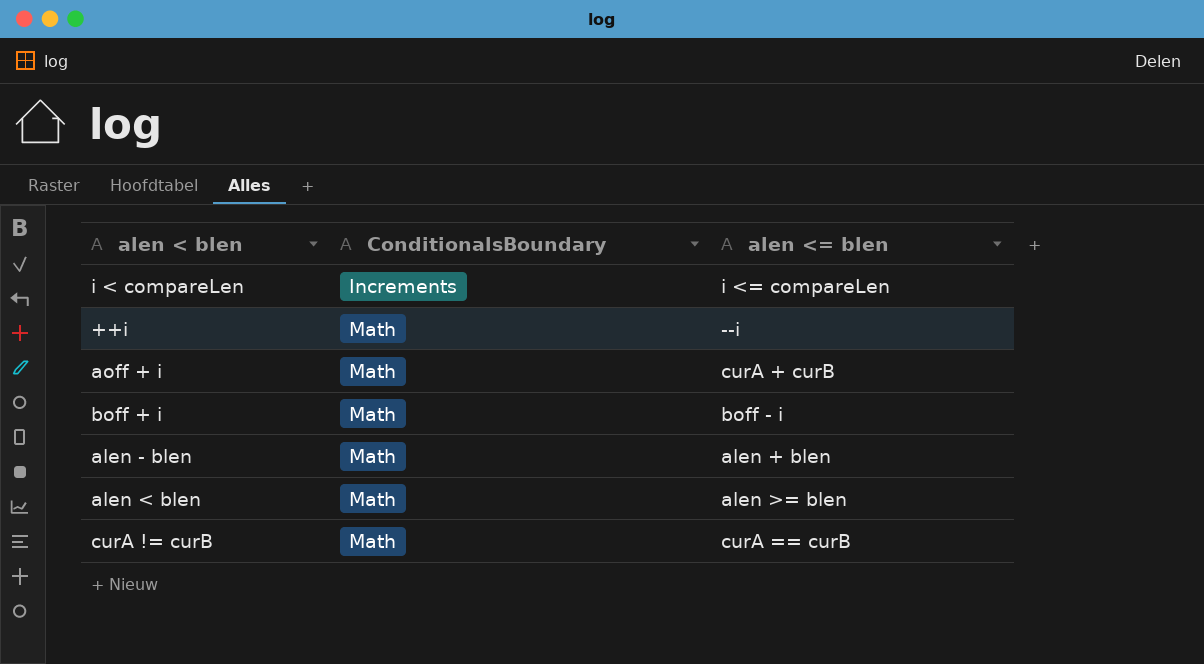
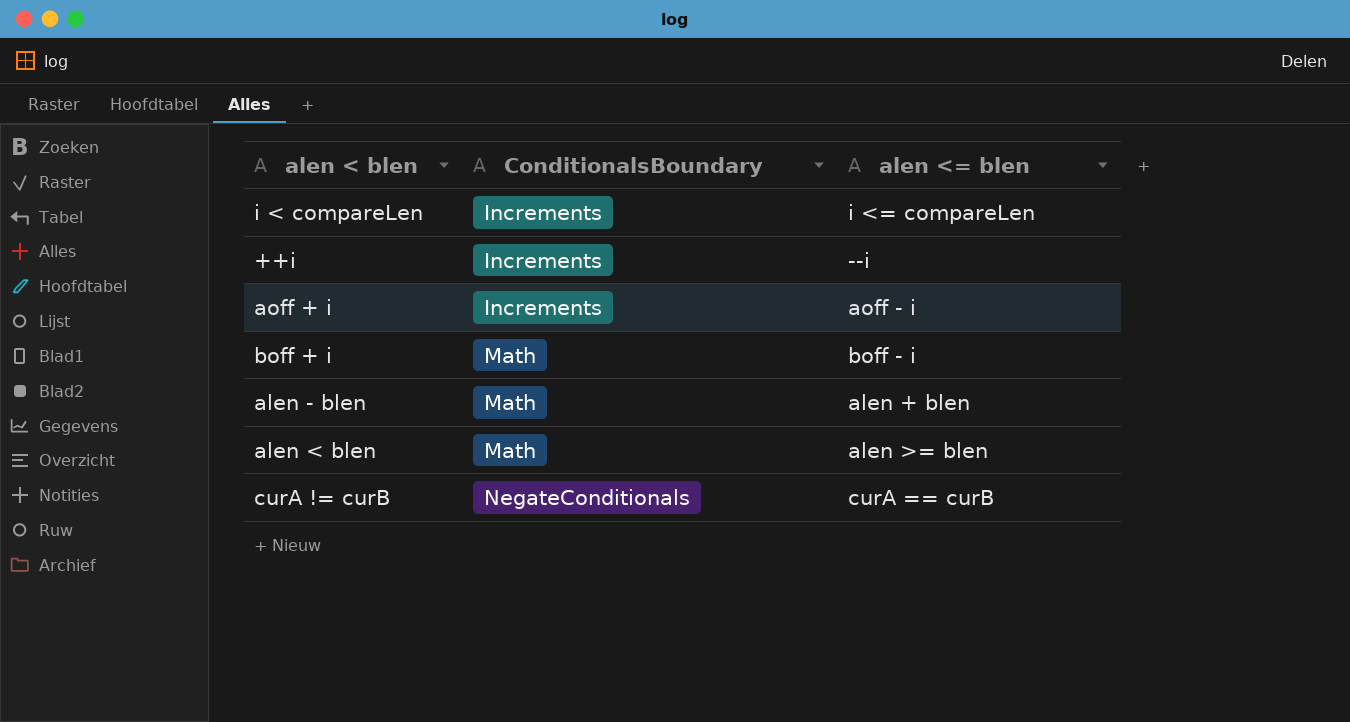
++i | ConditionalsBoundary: Math -> Increments
aoff + i | ConditionalsBoundary: Math -> Increments
aoff + i | alen <= blen: curA + curB -> aoff - i
curA != curB | ConditionalsBoundary: Math -> NegateConditionals

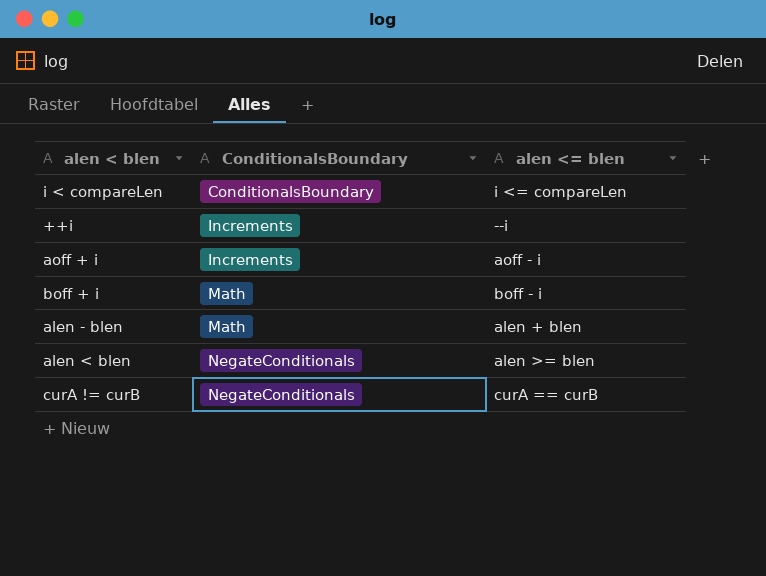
i < compareLen | ConditionalsBoundary: Increments -> ConditionalsBoundary
alen < blen | ConditionalsBoundary: Math -> NegateConditionals

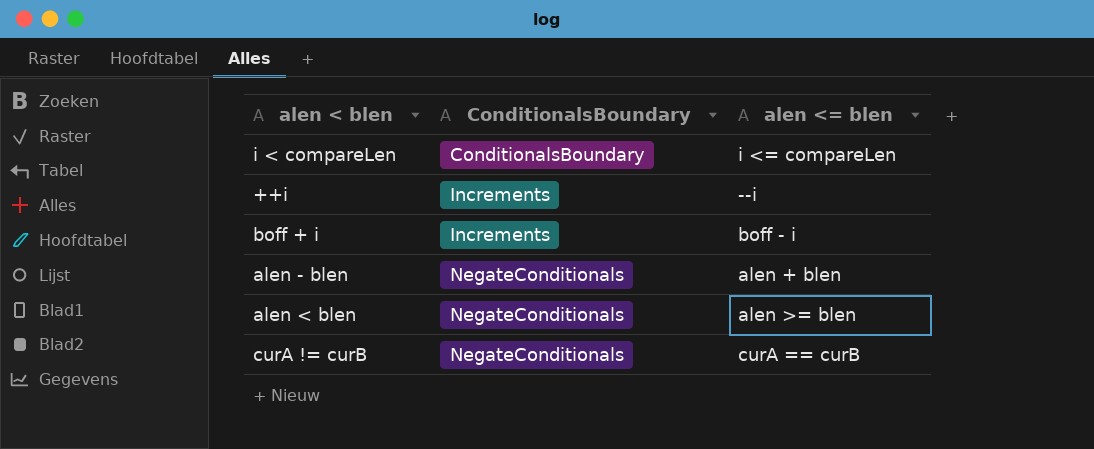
row aoff + i: Increments | aoff - i -> none
boff + i | ConditionalsBoundary: Math -> Increments
alen - blen | ConditionalsBoundary: Math -> NegateConditionals

